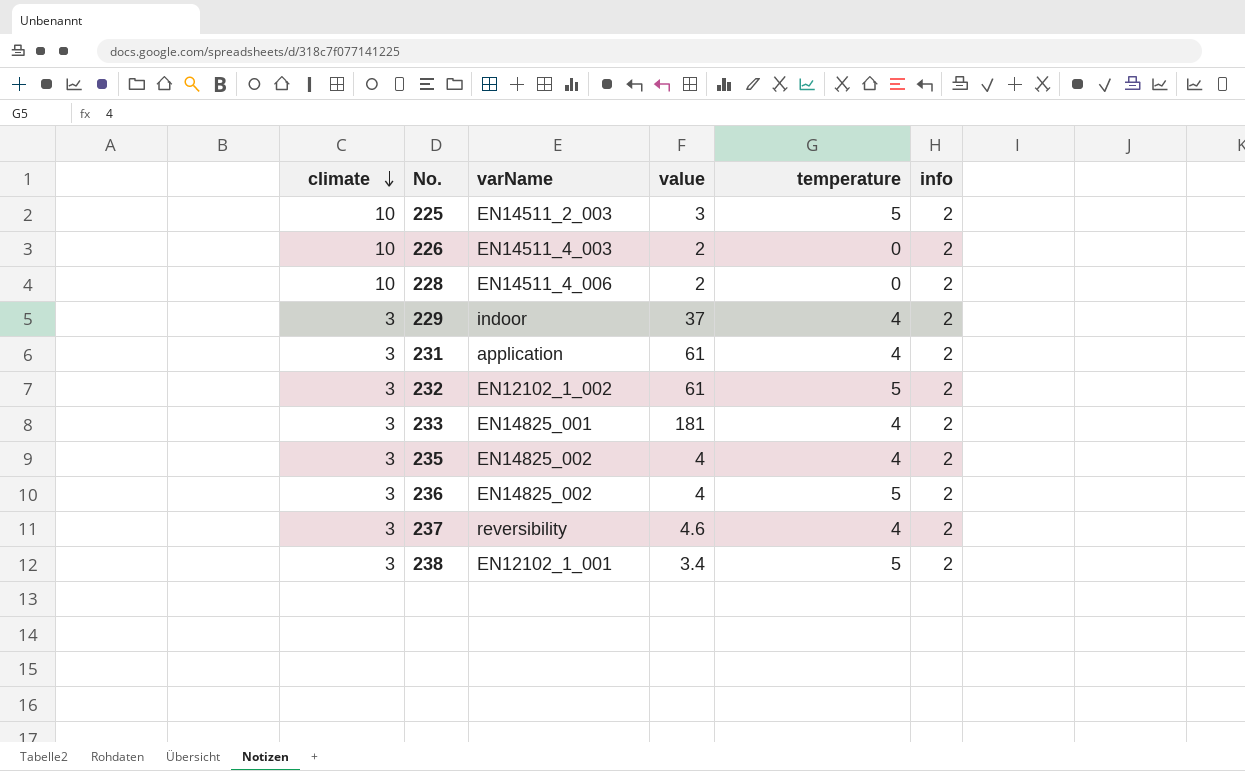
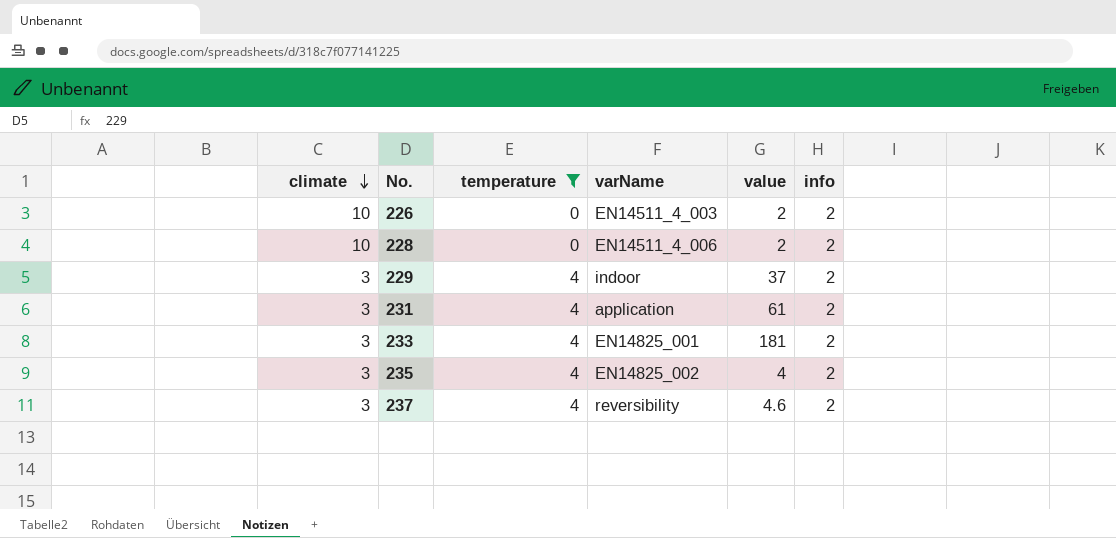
filter: none -> temperature != 5
column temperature | position: 5 -> 3

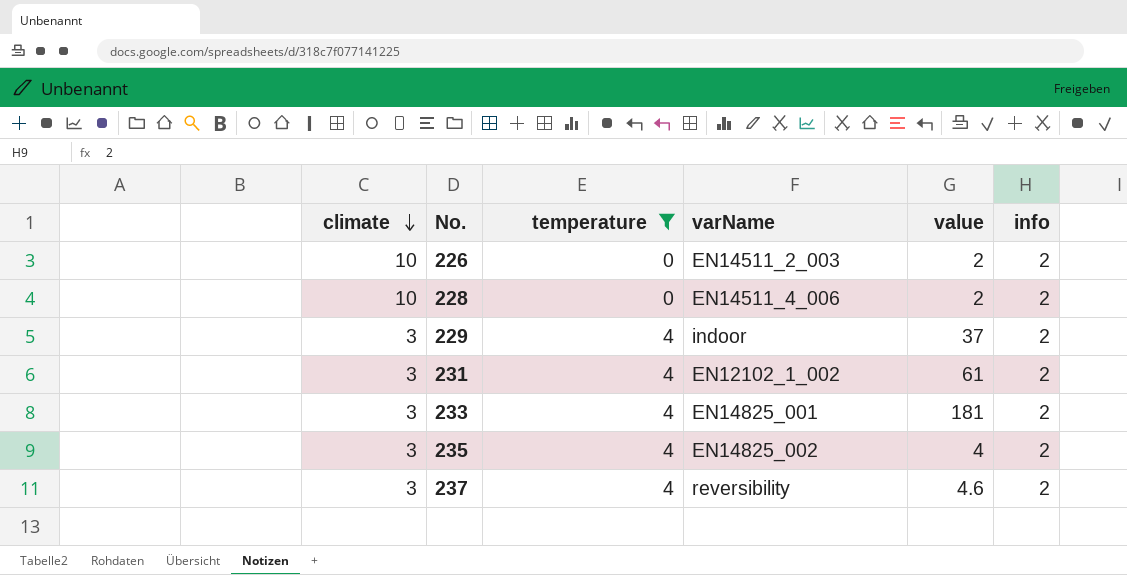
226 | varName: EN14511_4_003 -> EN14511_2_003
231 | varName: application -> EN12102_1_002

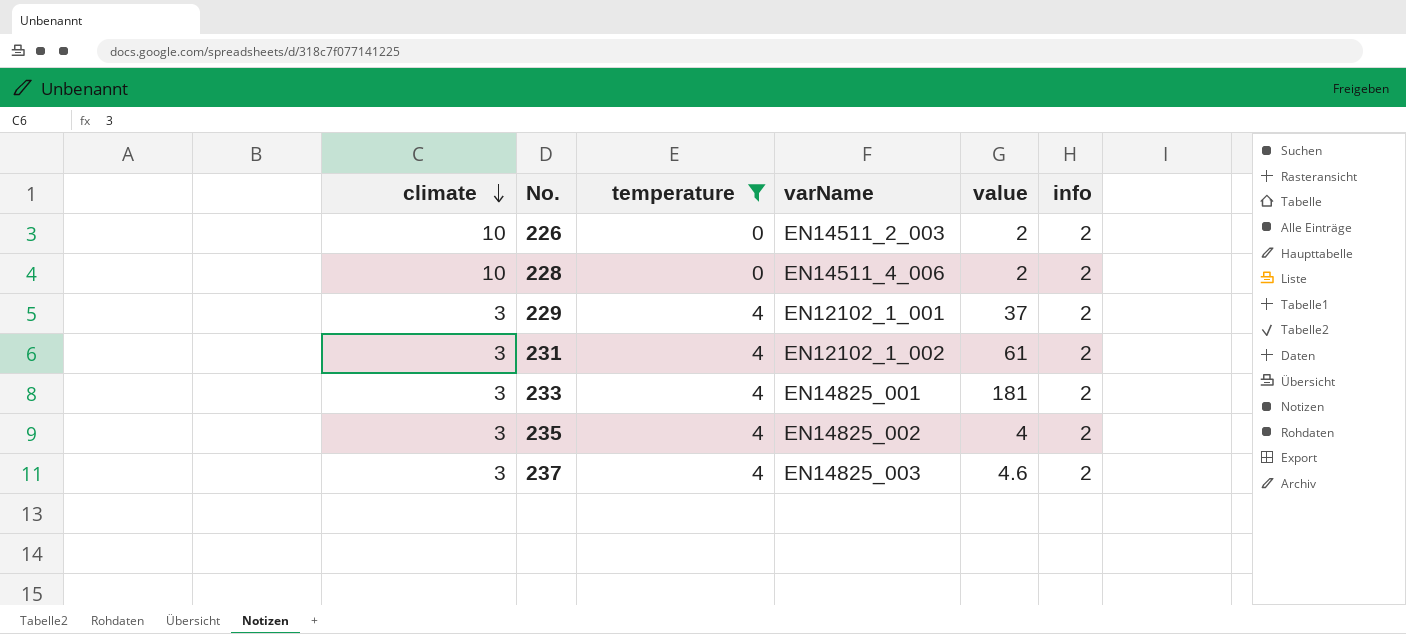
229 | varName: indoor -> EN12102_1_001
237 | varName: reversibility -> EN14825_003

